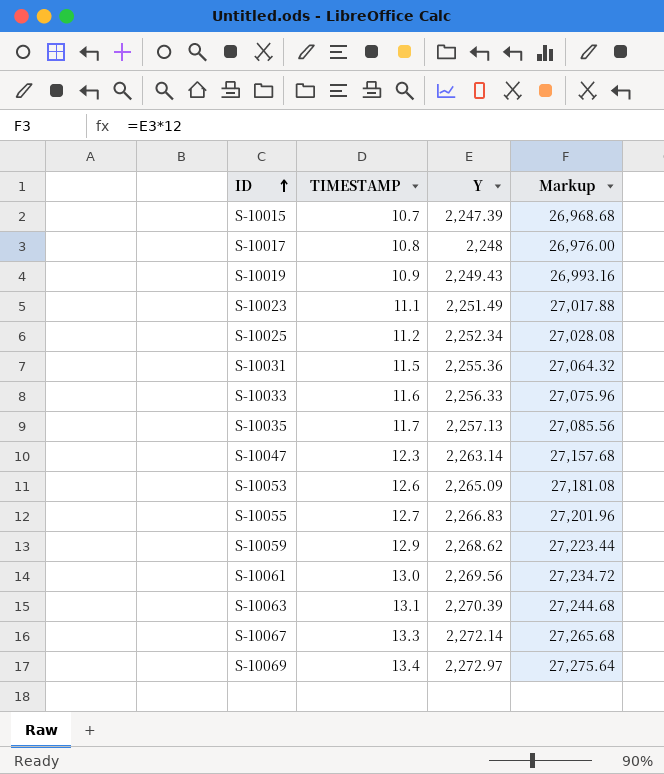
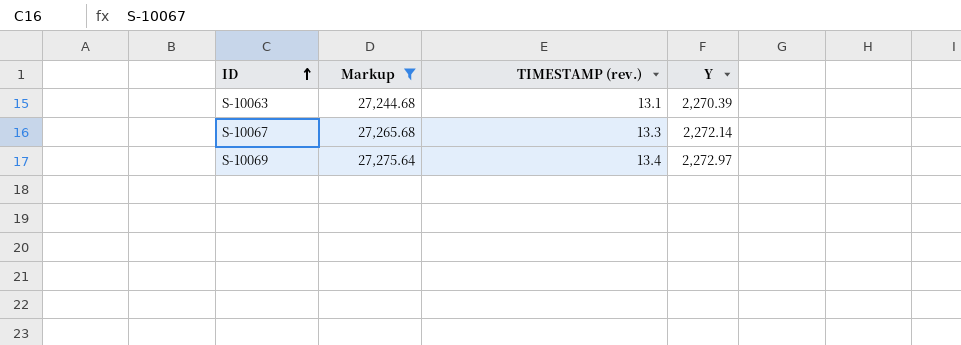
filter: none -> Markup >= 27,244.68
column Markup | position: 4 -> 2
column name: TIMESTAMP -> TIMESTAMP (rev.)

